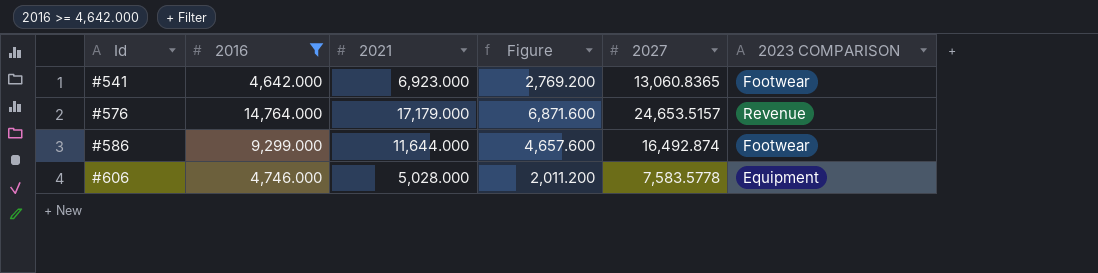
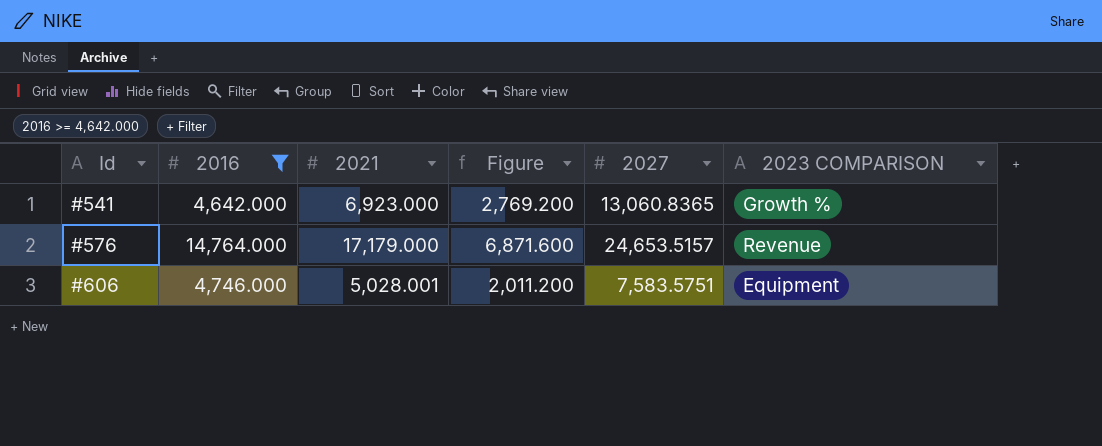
row #586: 9,299.000 | 11,644.000 | 4,657.600 | 16,492.874 | Footwear -> none
#541 | 2023 COMPARISON: Footwear -> Growth %
#606 | 2021: 5,028.000 -> 5,028.001
#606 | 2027: 7,583.5778 -> 7,583.5751

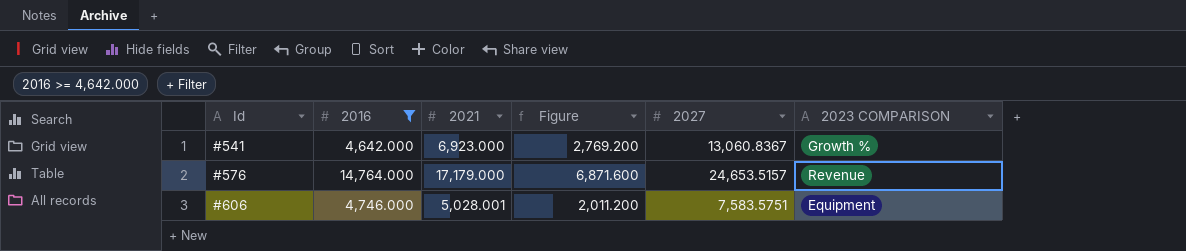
#541 | 2027: 13,060.8365 -> 13,060.8367

